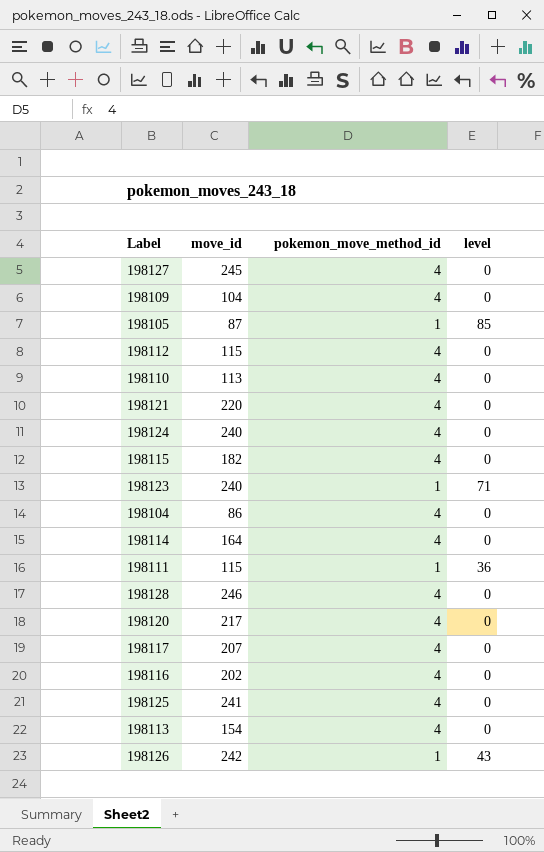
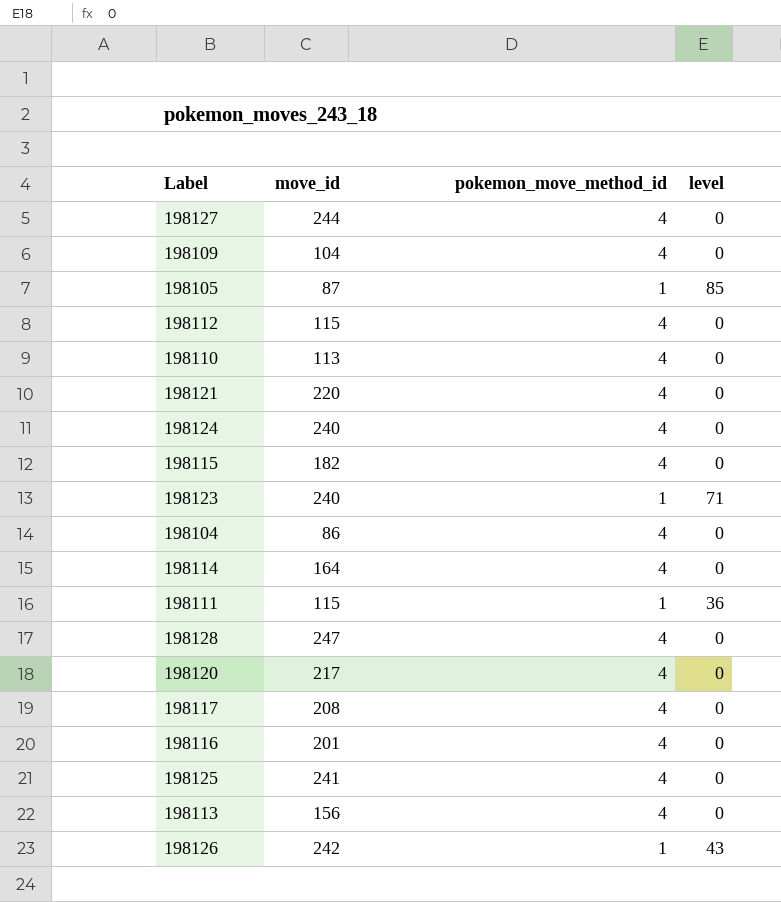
198127 | move_id: 245 -> 244
198128 | move_id: 246 -> 247
198117 | move_id: 207 -> 208
198116 | move_id: 202 -> 201
198113 | move_id: 154 -> 156

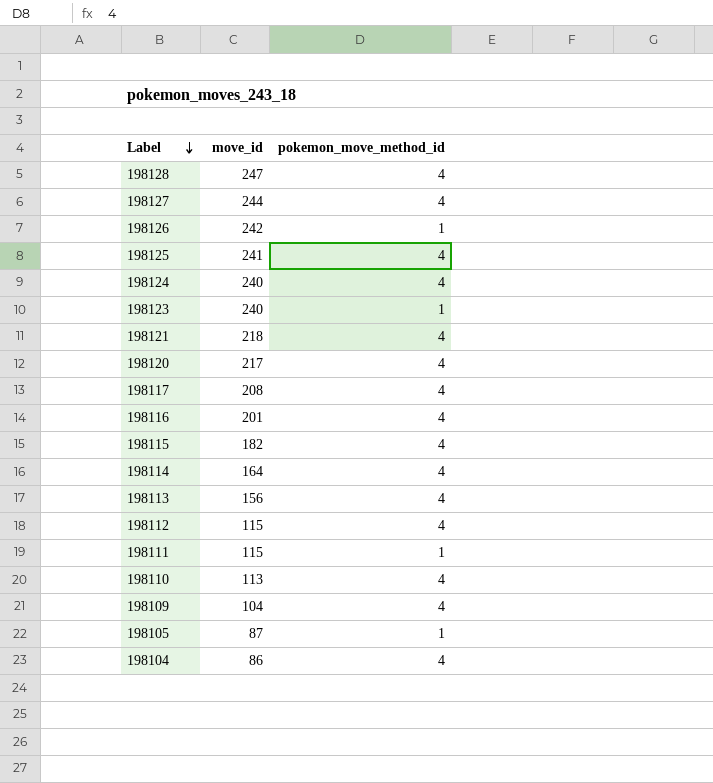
row order: none -> Label descending
column level | position: 4 -> none
198121 | move_id: 220 -> 218

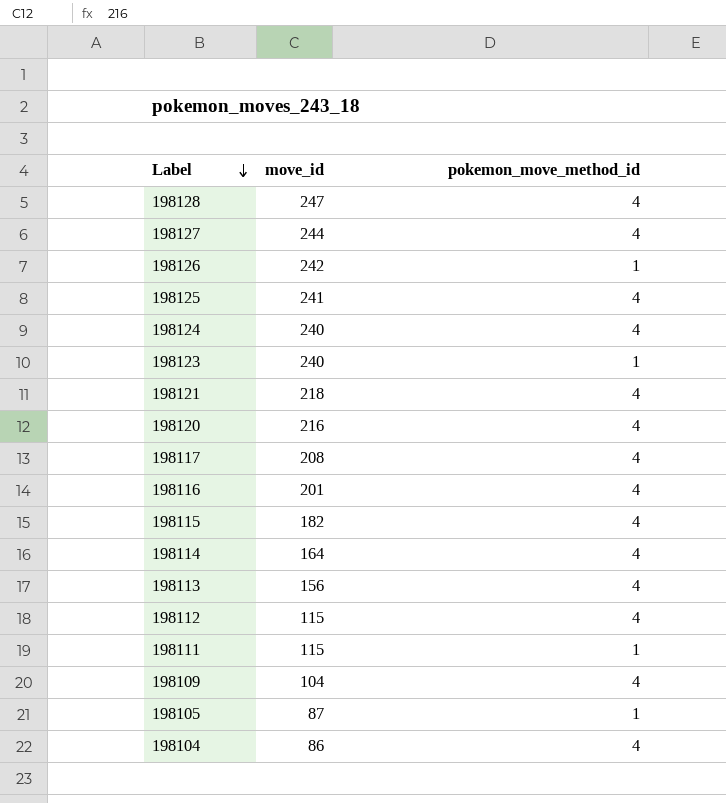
row 198110: 113 | 4 -> none
198120 | move_id: 217 -> 216

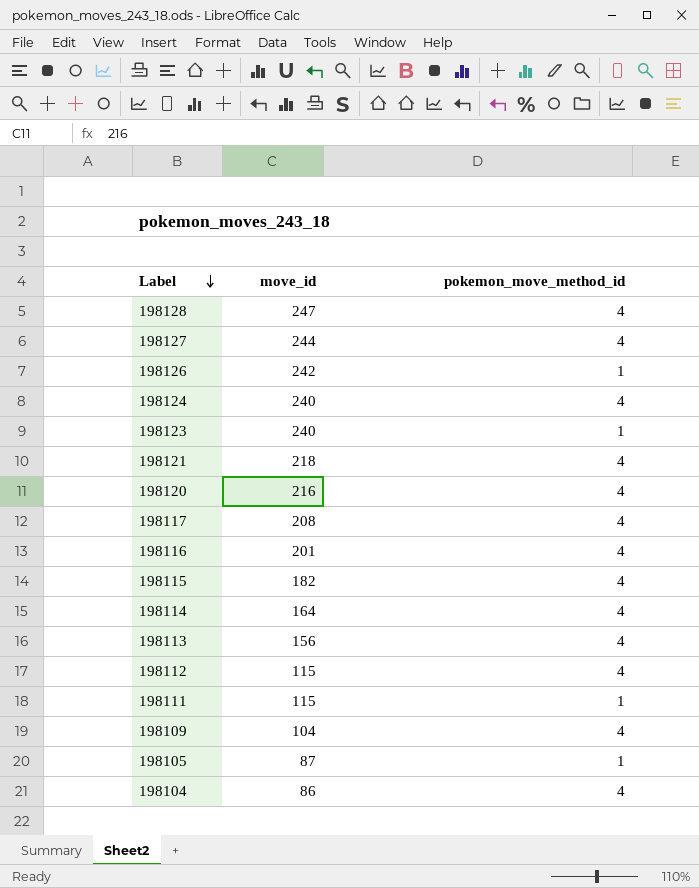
row 198125: 241 | 4 -> none

